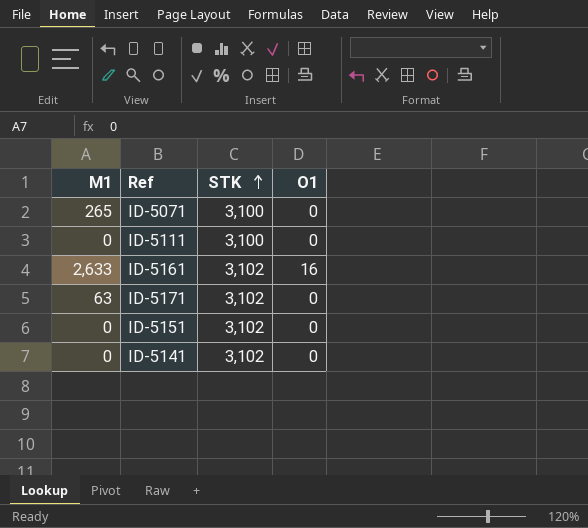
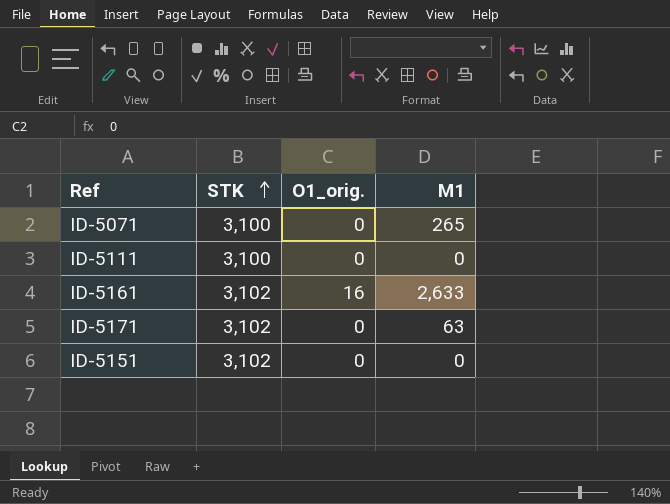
column name: O1 -> O1_orig.
column M1 | position: 1 -> 4
row ID-5141: 0 | 3,102 | 0 -> none

